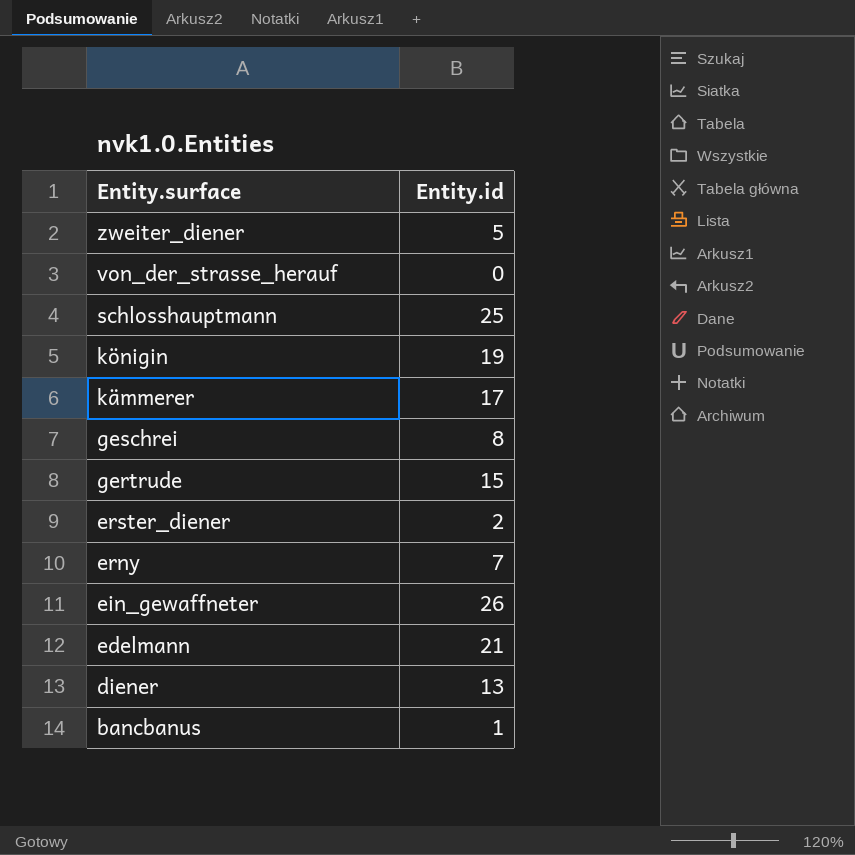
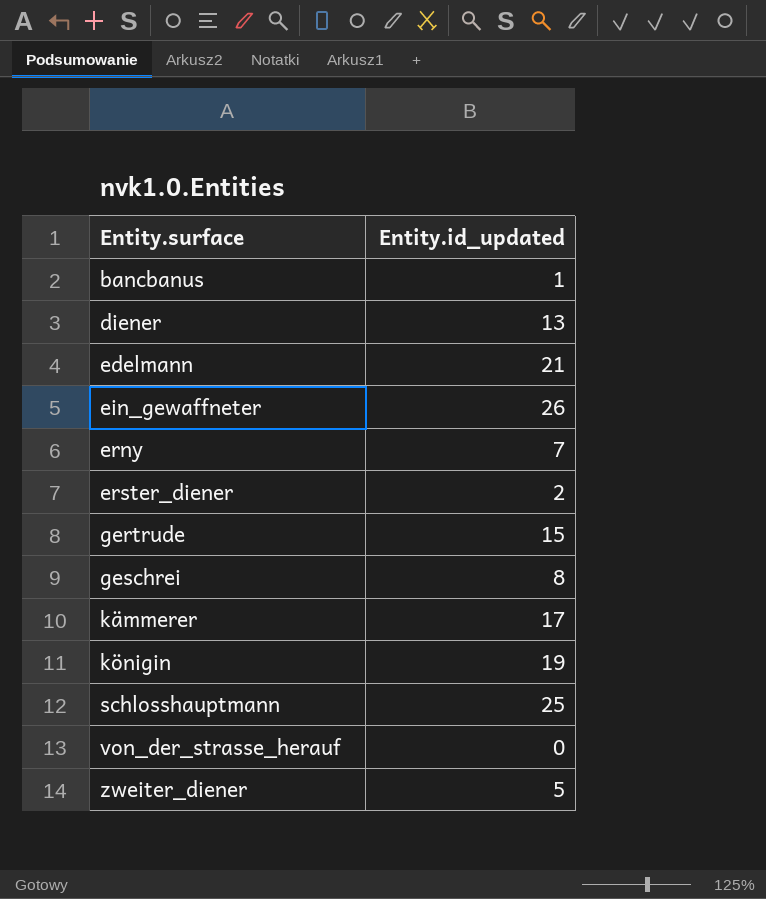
row order: Entity.surface descending -> Entity.surface ascending
column name: Entity.id -> Entity.id_updated

